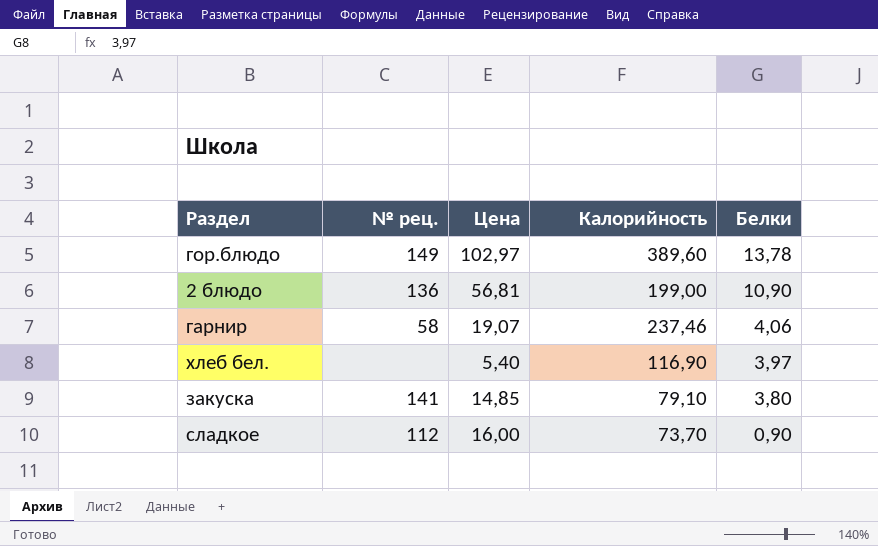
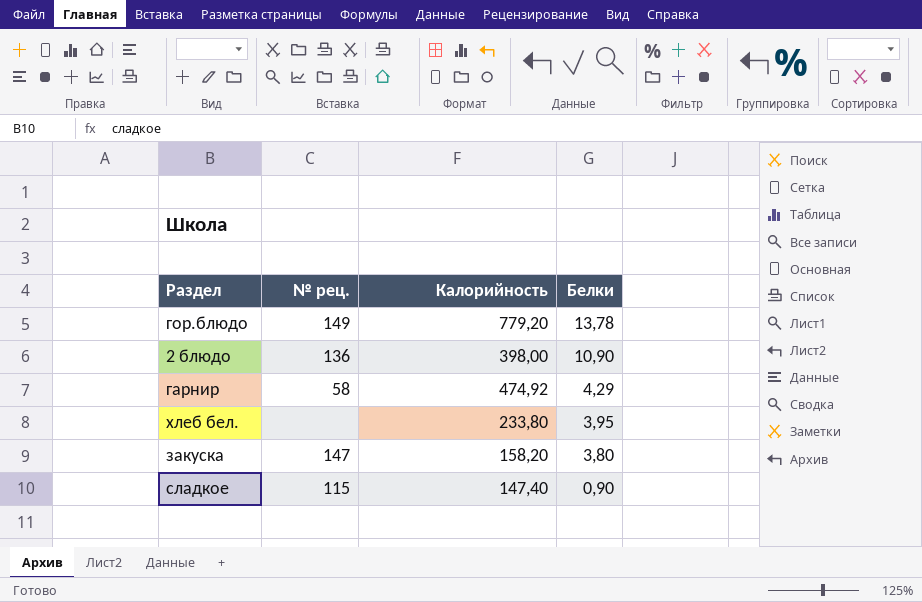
column Цена | position: 3 -> none
гор.блюдо | Калорийность: 389,60 -> 779,20
2 блюдо | Калорийность: 199,00 -> 398,00
гарнир | Калорийность: 237,46 -> 474,92
гарнир | Белки: 4,06 -> 4,29
хлеб бел. | Калорийность: 116,90 -> 233,80
хлеб бел. | Белки: 3,97 -> 3,95
закуска | № рец.: 141 -> 147
закуска | Калорийность: 79,10 -> 158,20
сладкое | № рец.: 112 -> 115
сладкое | Калорийность: 73,70 -> 147,40

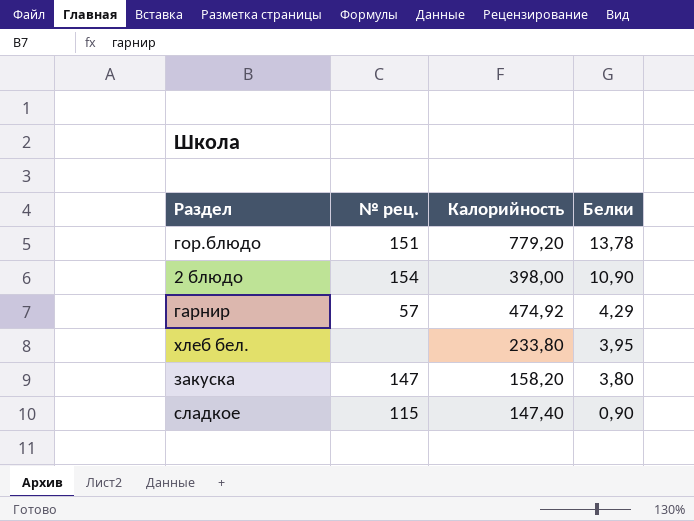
гор.блюдо | № рец.: 149 -> 151
2 блюдо | № рец.: 136 -> 154
гарнир | № рец.: 58 -> 57

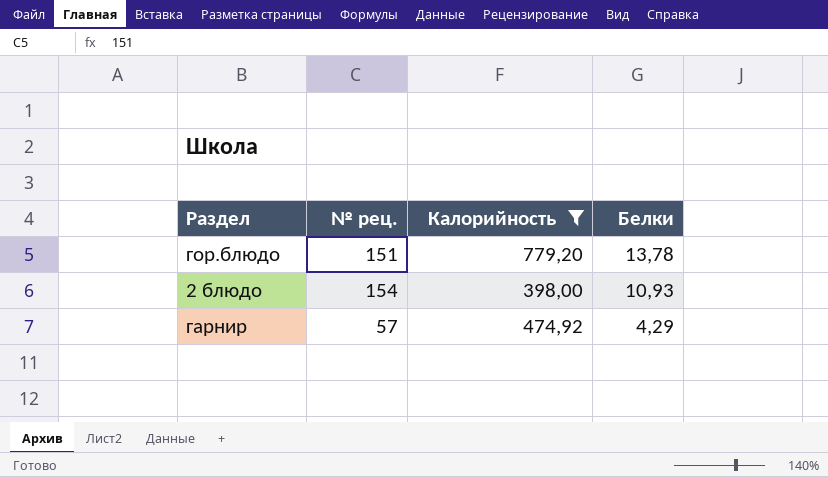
filter: none -> Калорийность >= 398,00
2 блюдо | Белки: 10,90 -> 10,93

